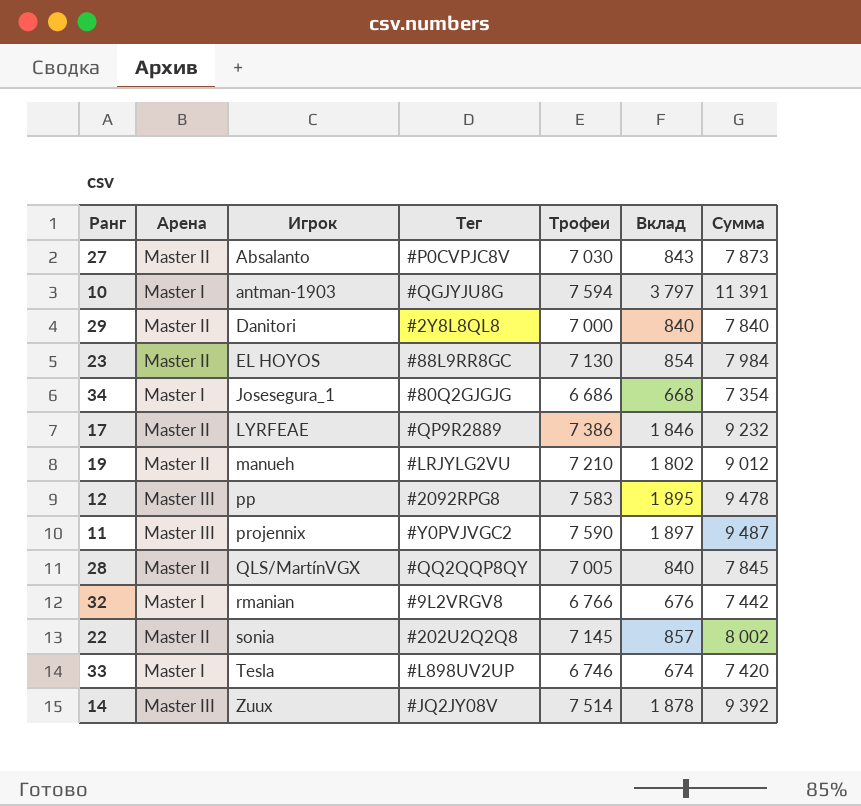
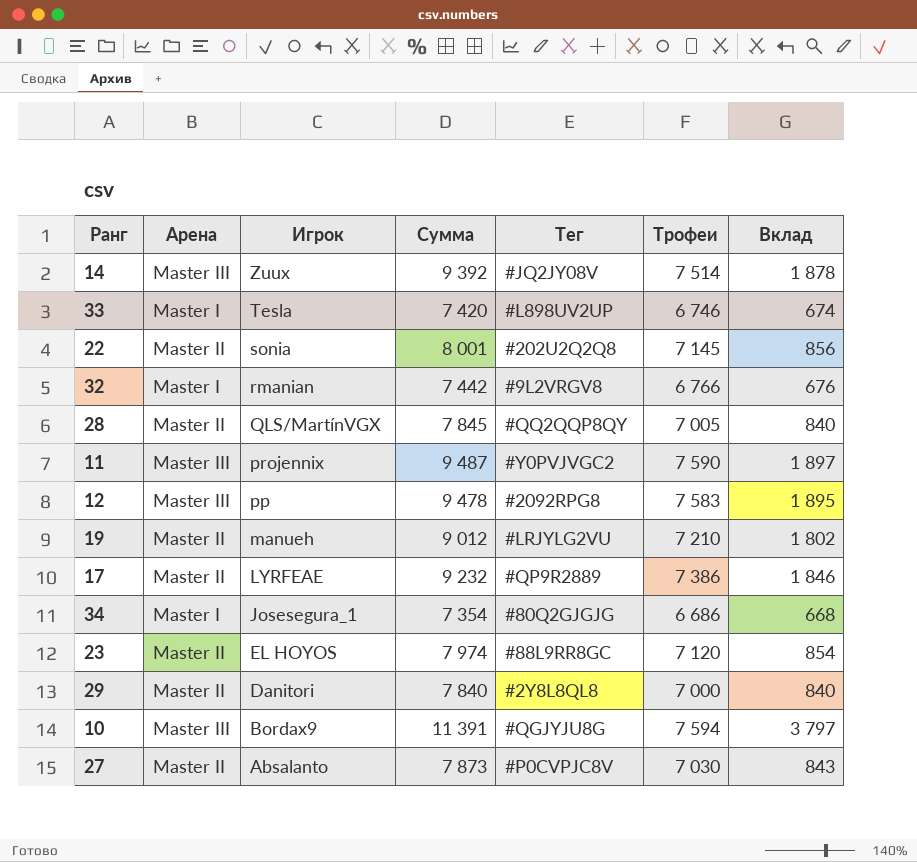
row order: Игрок ascending -> Игрок descending
column Сумма | position: 7 -> 4
22 | Сумма: 8 002 -> 8 001
22 | Вклад: 857 -> 856
23 | Сумма: 7 984 -> 7 974
23 | Трофеи: 7 130 -> 7 120
10 | Арена: Master I -> Master III
10 | Игрок: antman-1903 -> Bordax9

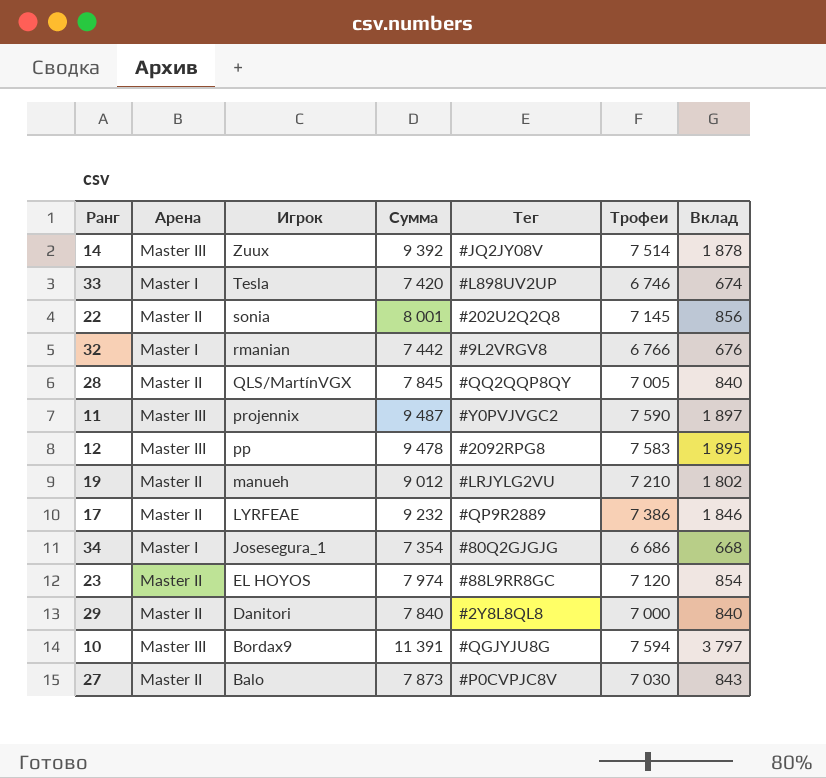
27 | Игрок: Absalanto -> Balo

